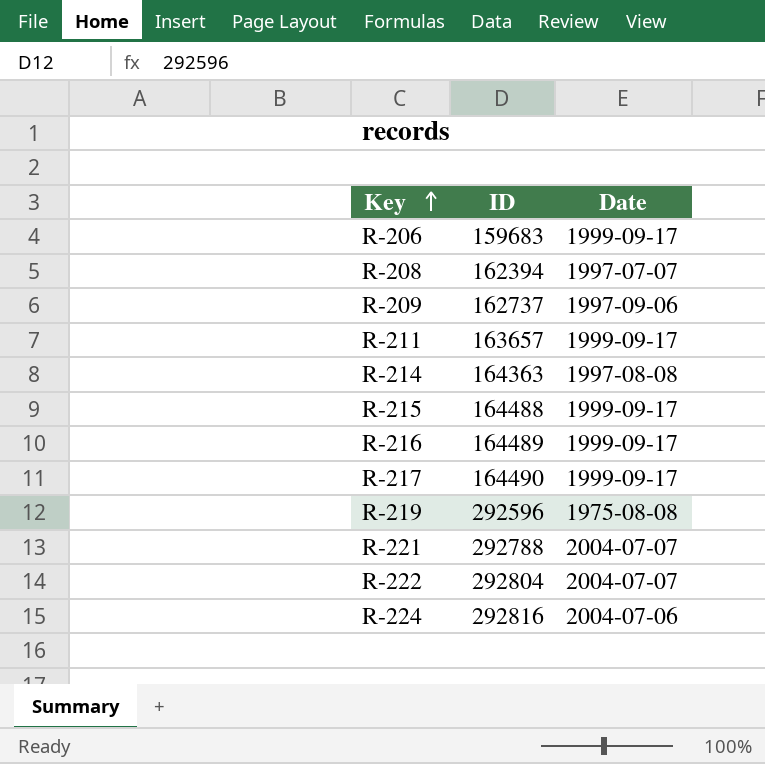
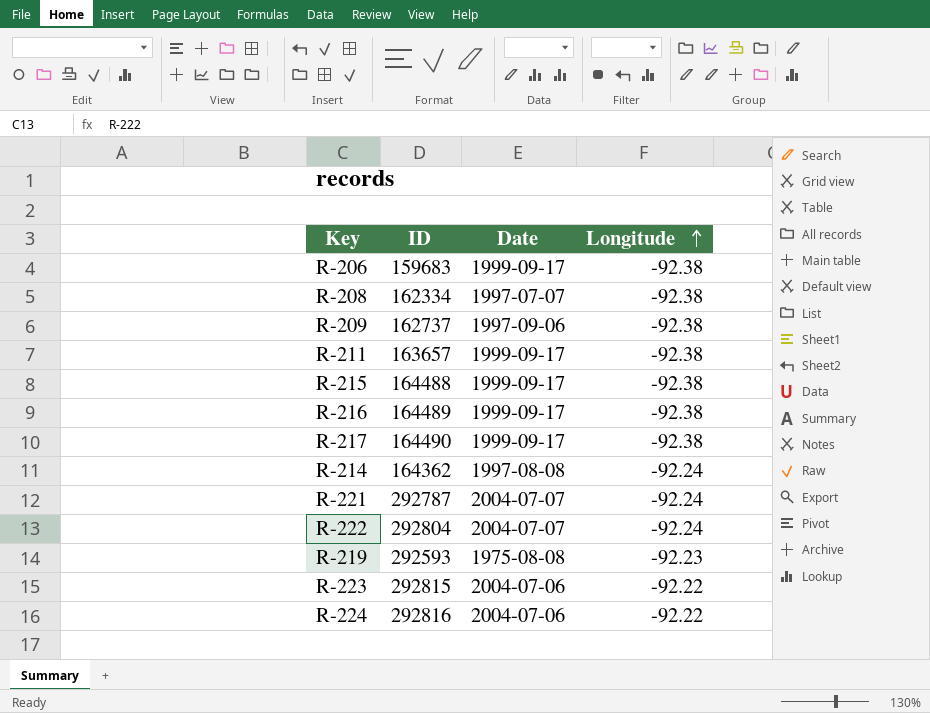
row order: Key ascending -> Longitude ascending
column Longitude | position: none -> 4
R-208 | ID: 162394 -> 162334
R-214 | ID: 164363 -> 164362
R-221 | ID: 292788 -> 292787
R-219 | ID: 292596 -> 292593
row R-223: none -> 292815 | 2004-07-06 | -92.22

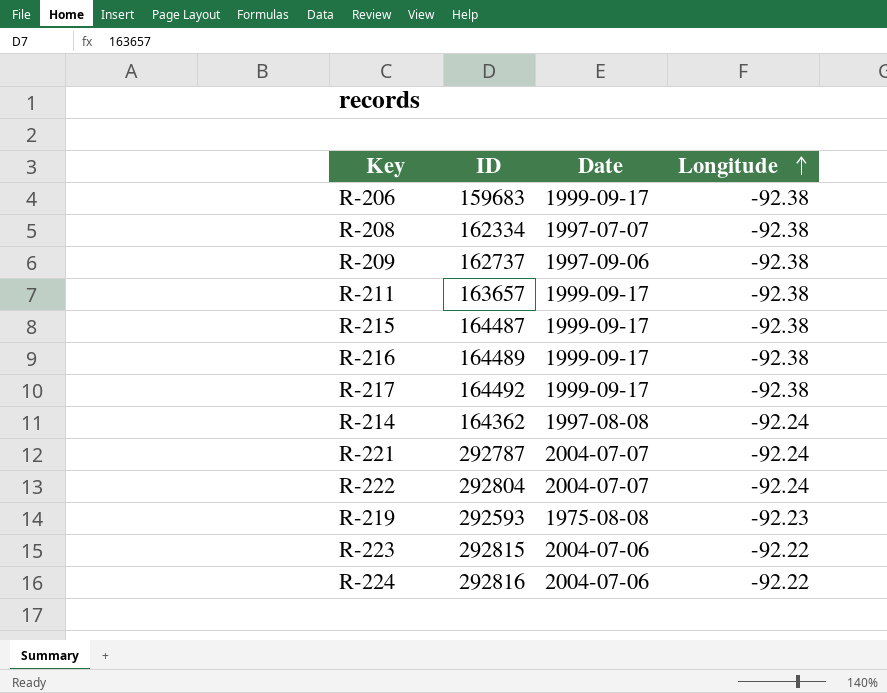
R-215 | ID: 164488 -> 164487
R-217 | ID: 164490 -> 164492

